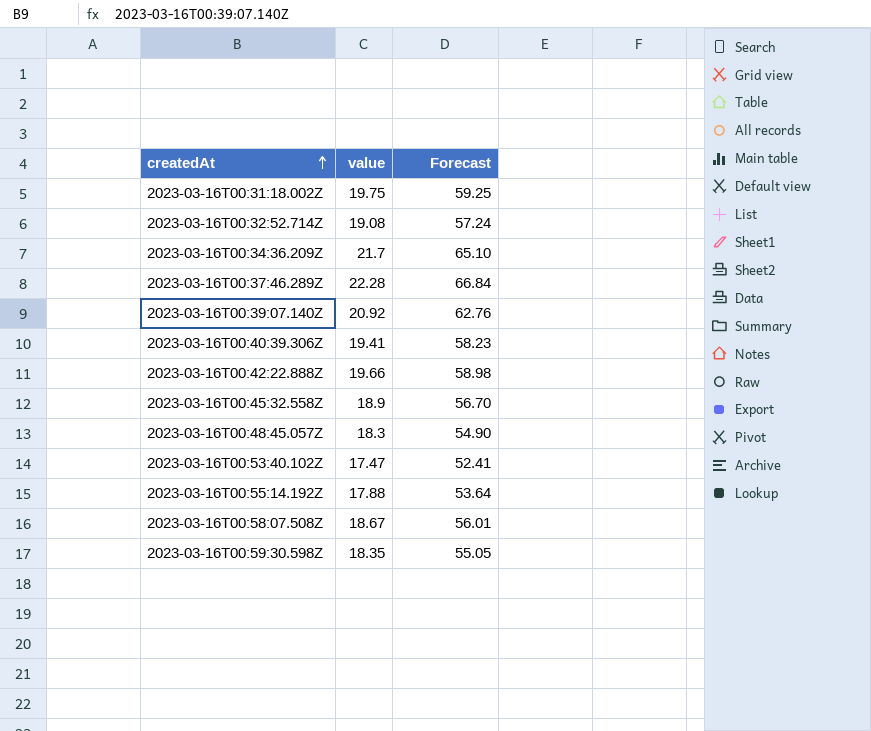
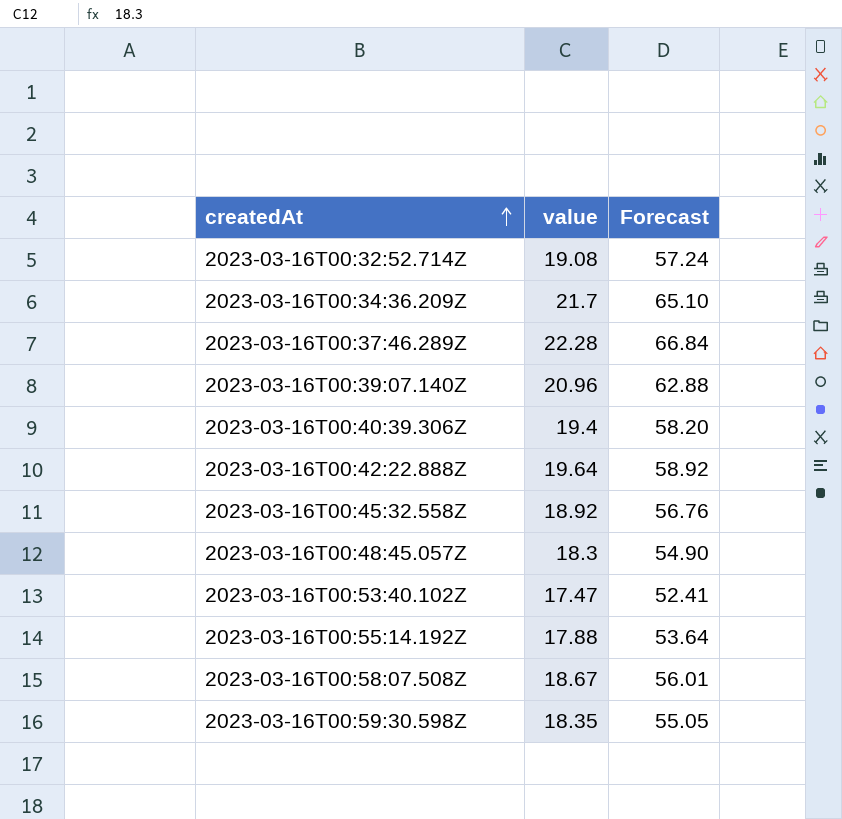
row 2023-03-16T00:31:18.002Z: 19.75 | 59.25 -> none
2023-03-16T00:39:07.140Z | value: 20.92 -> 20.96
2023-03-16T00:39:07.140Z | Forecast: 62.76 -> 62.88
2023-03-16T00:40:39.306Z | value: 19.41 -> 19.4
2023-03-16T00:40:39.306Z | Forecast: 58.23 -> 58.20
2023-03-16T00:42:22.888Z | value: 19.66 -> 19.64
2023-03-16T00:42:22.888Z | Forecast: 58.98 -> 58.92
2023-03-16T00:45:32.558Z | value: 18.9 -> 18.92
2023-03-16T00:45:32.558Z | Forecast: 56.70 -> 56.76

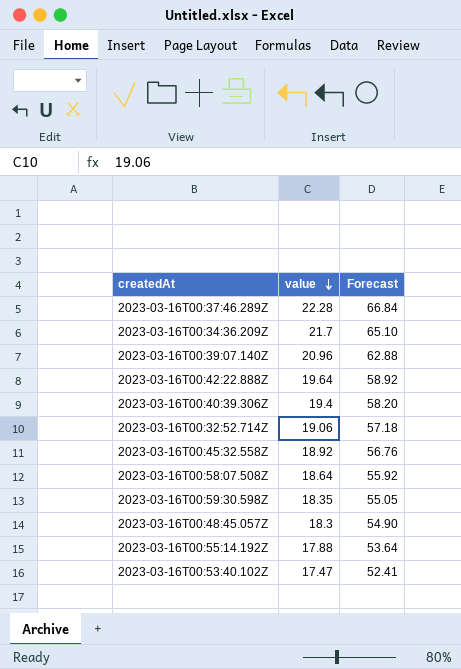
row order: createdAt ascending -> value descending
2023-03-16T00:32:52.714Z | value: 19.08 -> 19.06
2023-03-16T00:32:52.714Z | Forecast: 57.24 -> 57.18
2023-03-16T00:58:07.508Z | value: 18.67 -> 18.64
2023-03-16T00:58:07.508Z | Forecast: 56.01 -> 55.92

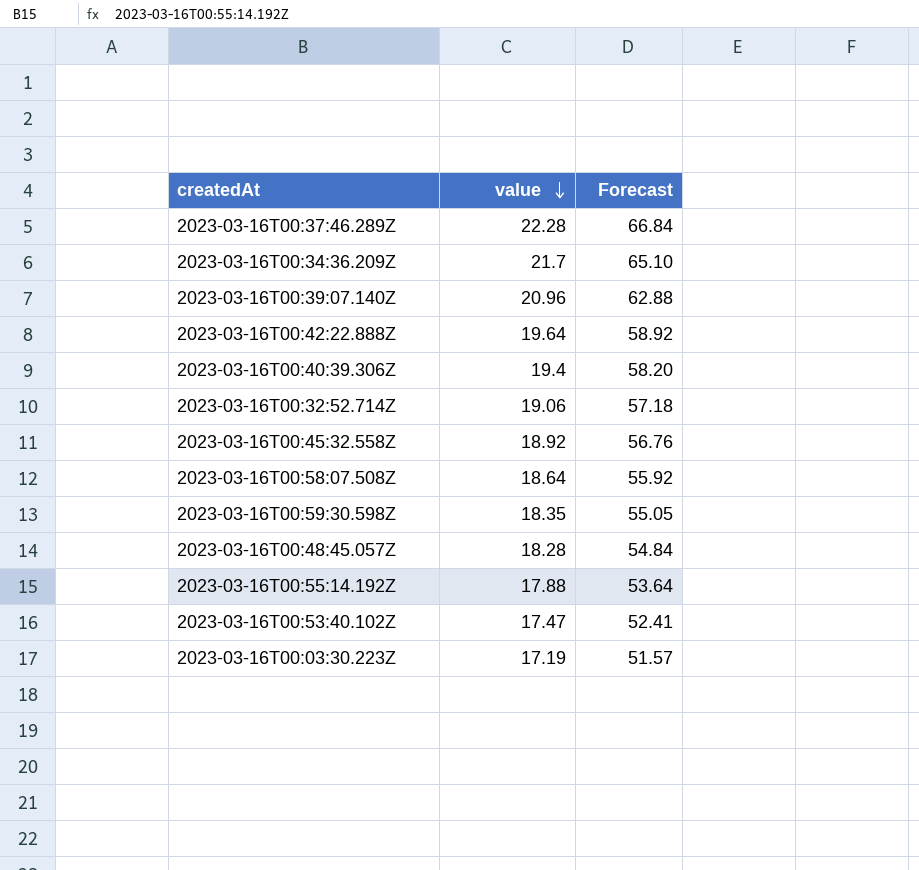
2023-03-16T00:48:45.057Z | value: 18.3 -> 18.28
2023-03-16T00:48:45.057Z | Forecast: 54.90 -> 54.84
row 2023-03-16T00:03:30.223Z: none -> 17.19 | 51.57

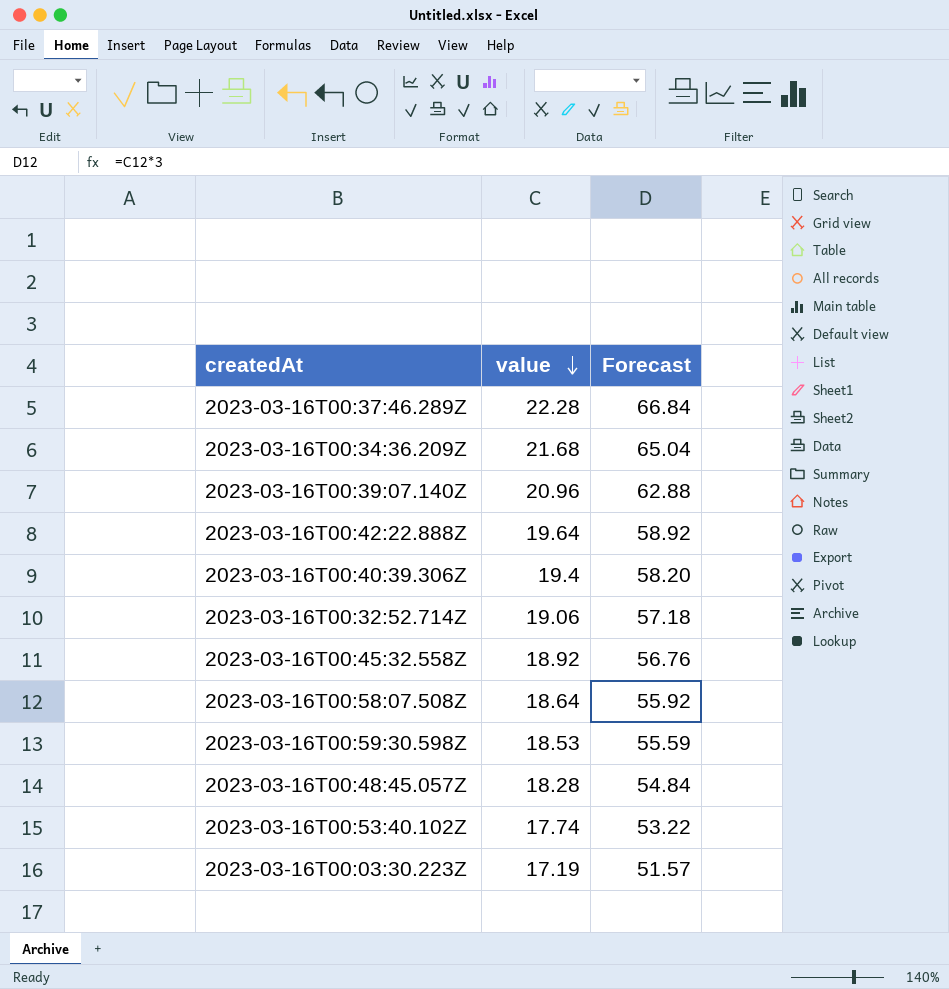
row 2023-03-16T00:55:14.192Z: 17.88 | 53.64 -> none
2023-03-16T00:34:36.209Z | value: 21.7 -> 21.68
2023-03-16T00:34:36.209Z | Forecast: 65.10 -> 65.04
2023-03-16T00:59:30.598Z | value: 18.35 -> 18.53
2023-03-16T00:59:30.598Z | Forecast: 55.05 -> 55.59
2023-03-16T00:53:40.102Z | value: 17.47 -> 17.74
2023-03-16T00:53:40.102Z | Forecast: 52.41 -> 53.22

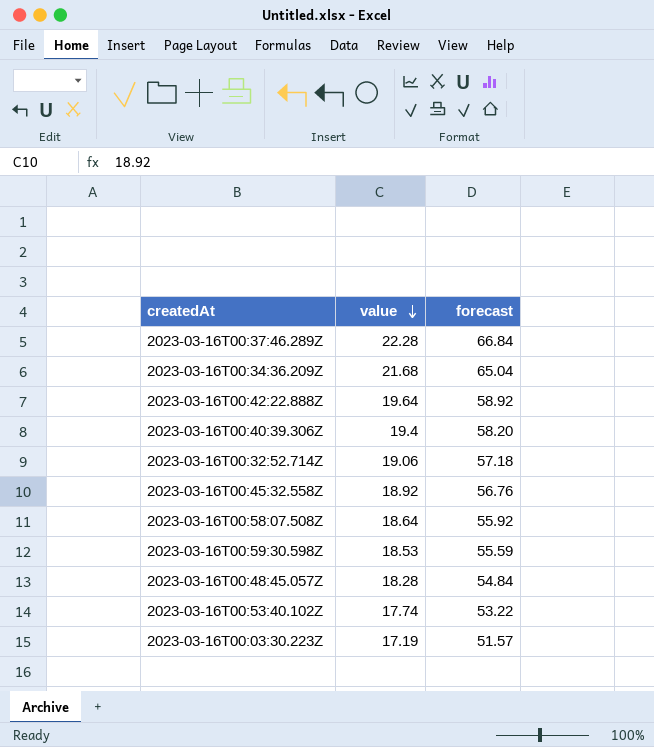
column name: Forecast -> forecast
row 2023-03-16T00:39:07.140Z: 20.96 | 62.88 -> none

